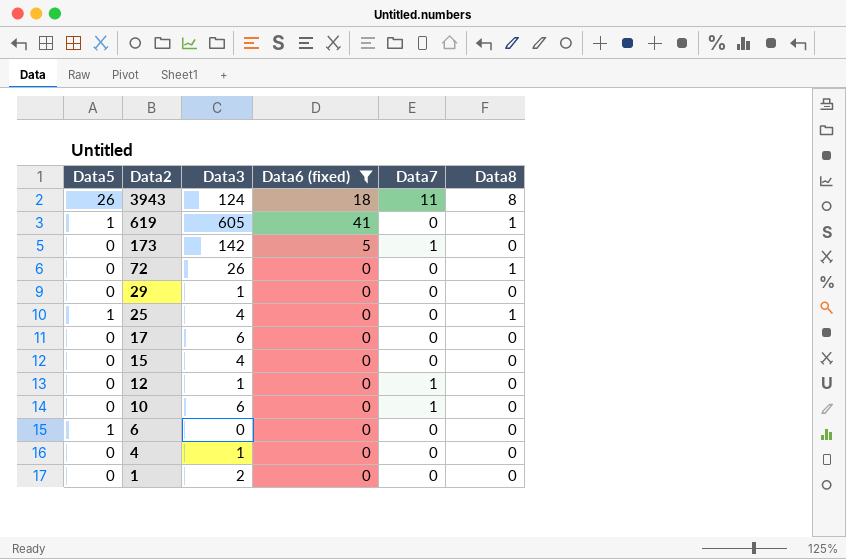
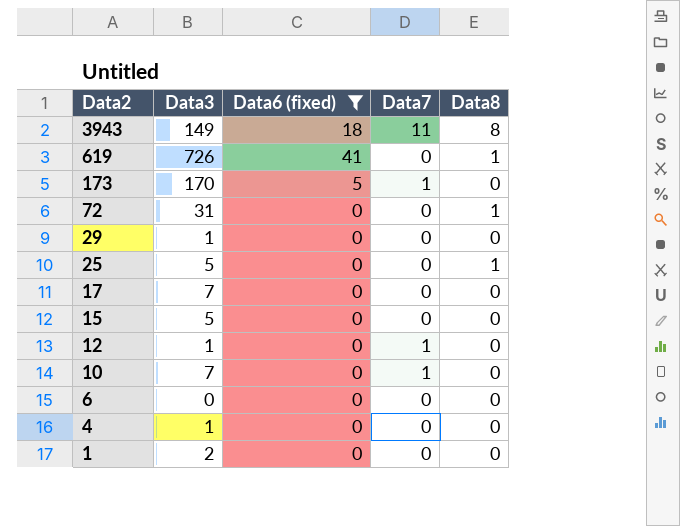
column Data5 | position: 1 -> none
3943 | Data3: 124 -> 149
619 | Data3: 605 -> 726
173 | Data3: 142 -> 170
72 | Data3: 26 -> 31
25 | Data3: 4 -> 5
17 | Data3: 6 -> 7
15 | Data3: 4 -> 5
10 | Data3: 6 -> 7

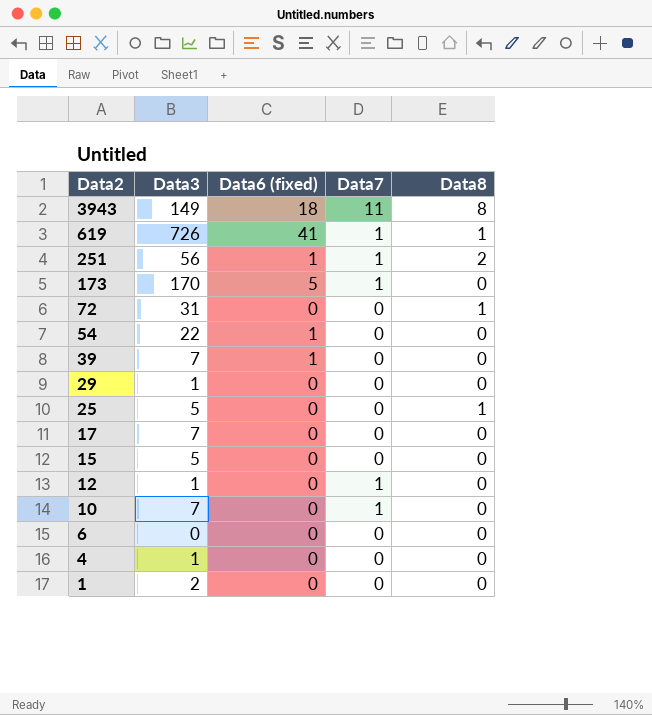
filter: Data6 (fixed) != 1 -> none
619 | Data7: 0 -> 1

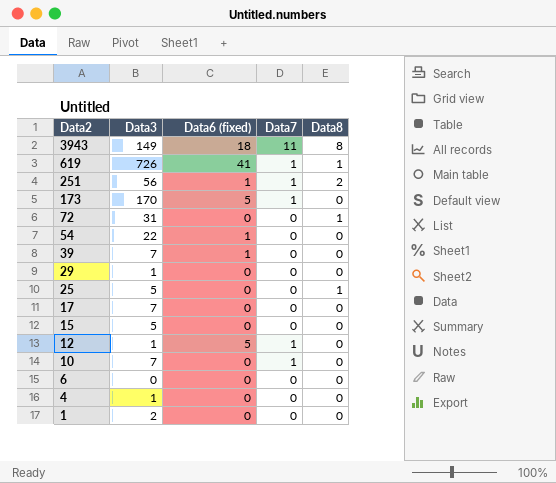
12 | Data6 (fixed): 0 -> 5

